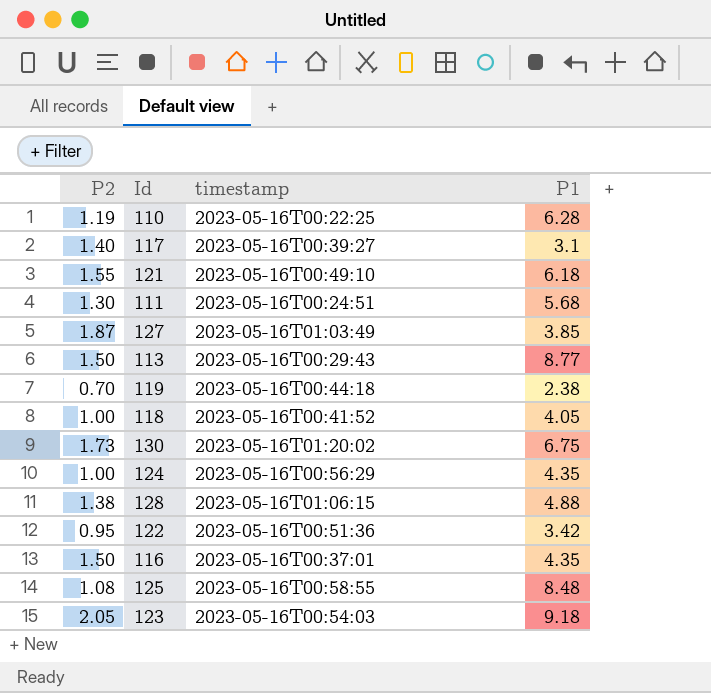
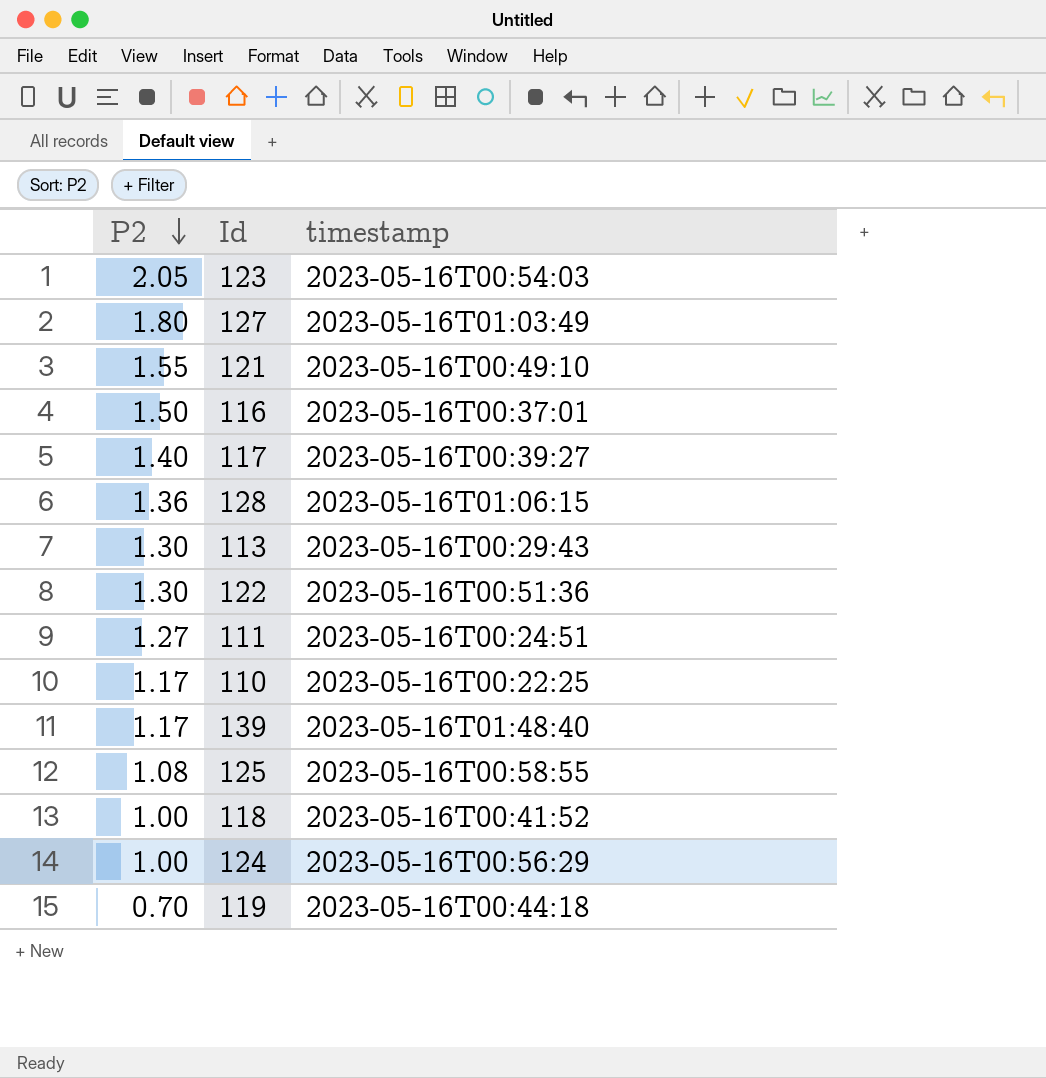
row order: none -> P2 descending
column P1 | position: 4 -> none
row 130: 1.73 | 2023-05-16T01:20:02 | 6.75 -> none
127 | P2: 1.87 -> 1.80
128 | P2: 1.38 -> 1.36
113 | P2: 1.50 -> 1.30
122 | P2: 0.95 -> 1.30
111 | P2: 1.30 -> 1.27
110 | P2: 1.19 -> 1.17
row 139: none -> 1.17 | 2023-05-16T01:48:40

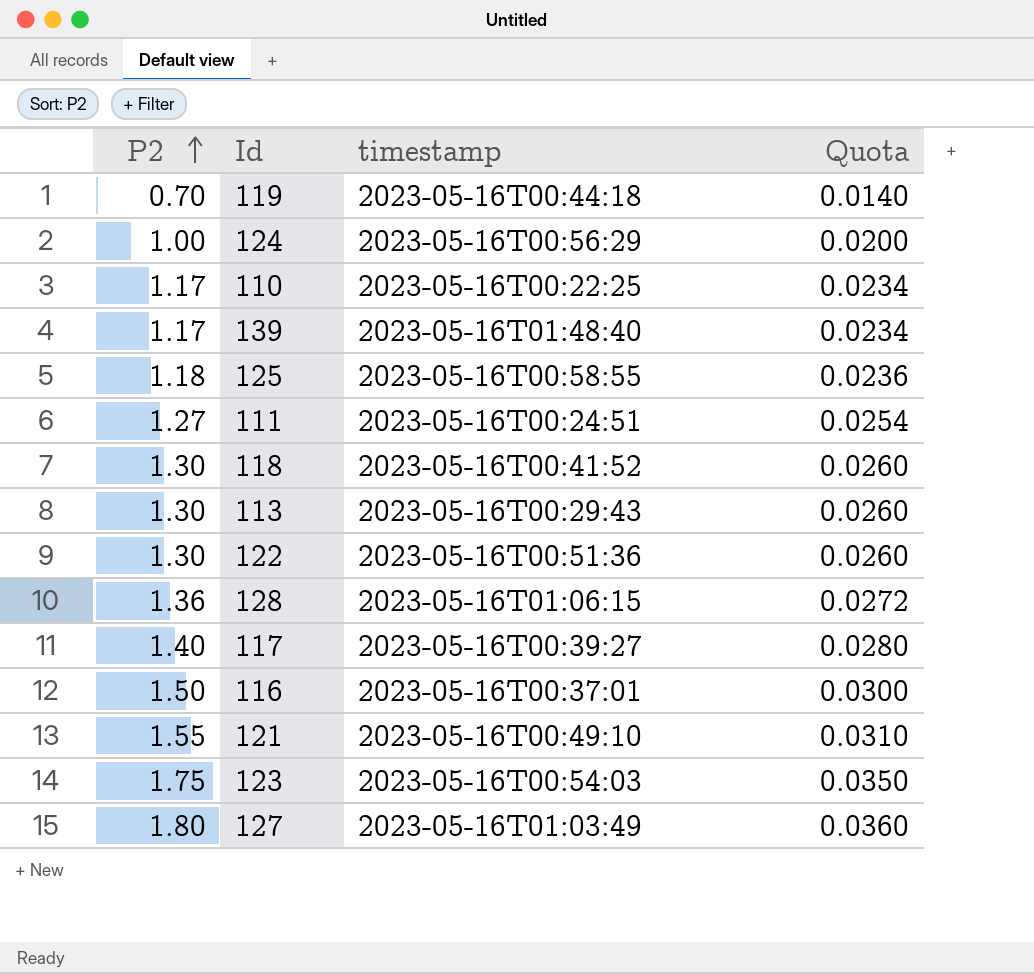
row order: P2 descending -> P2 ascending
column Quota | formula: none -> [P2] * 0.02
125 | P2: 1.08 -> 1.18
118 | P2: 1.00 -> 1.30
123 | P2: 2.05 -> 1.75

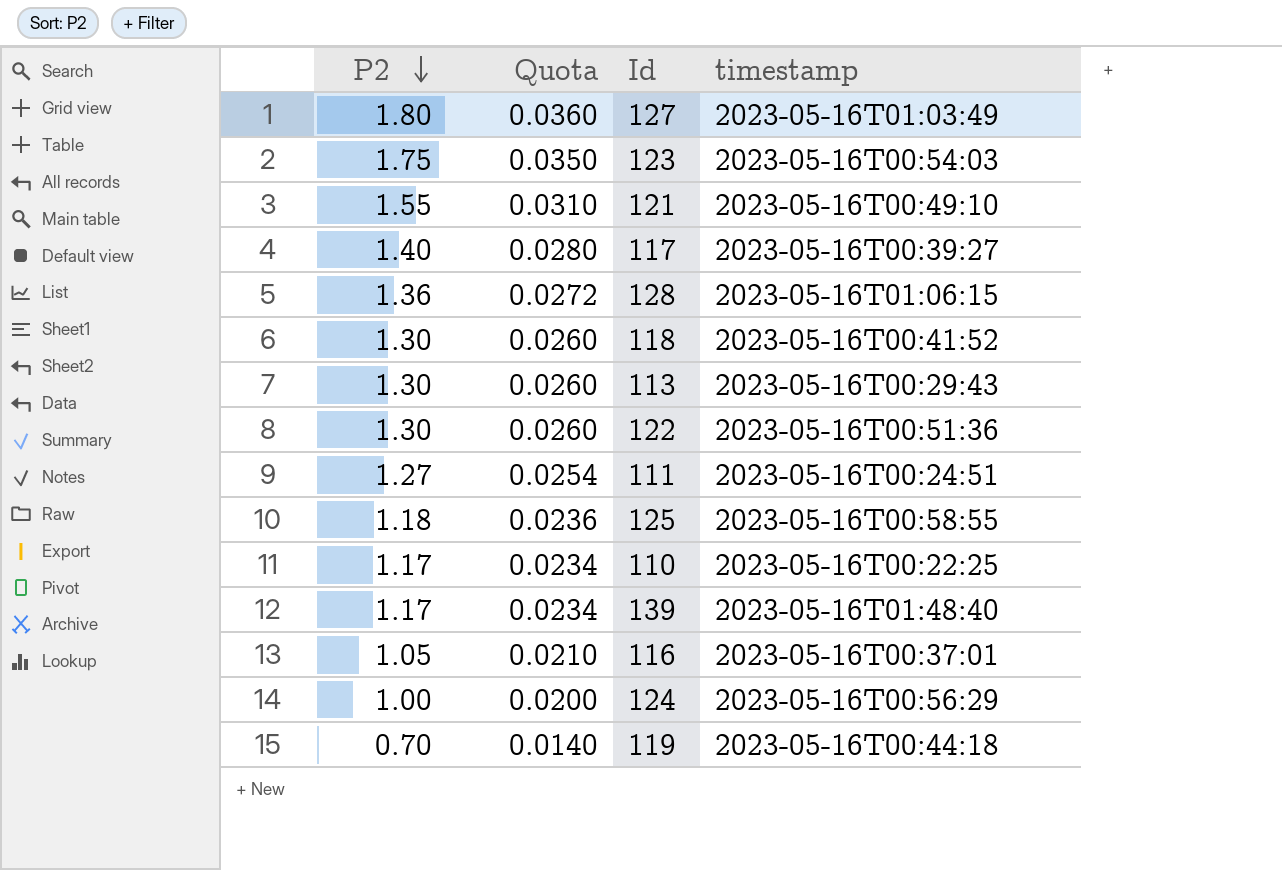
row order: P2 ascending -> P2 descending
column Quota | position: 4 -> 2
116 | P2: 1.50 -> 1.05
116 | Quota: 0.0300 -> 0.0210

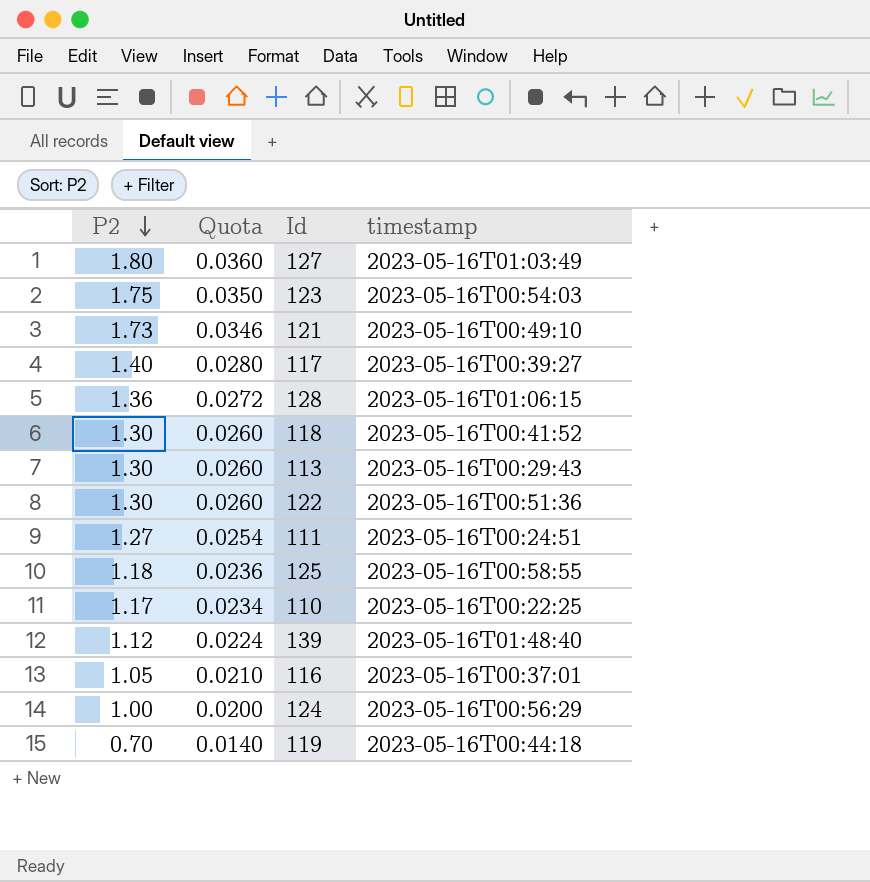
121 | P2: 1.55 -> 1.73
121 | Quota: 0.0310 -> 0.0346
139 | P2: 1.17 -> 1.12
139 | Quota: 0.0234 -> 0.0224

